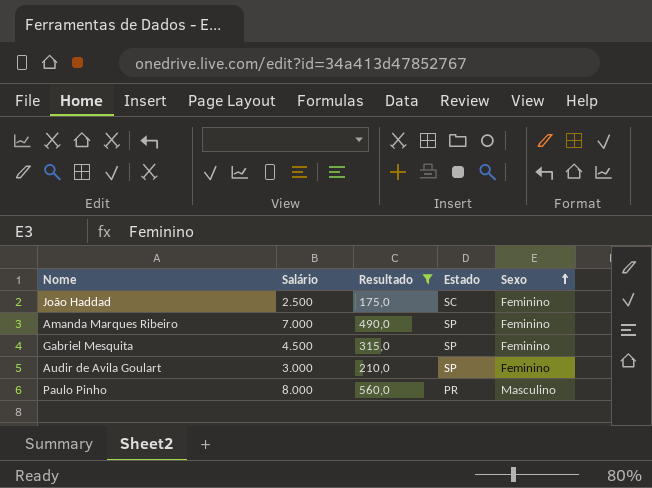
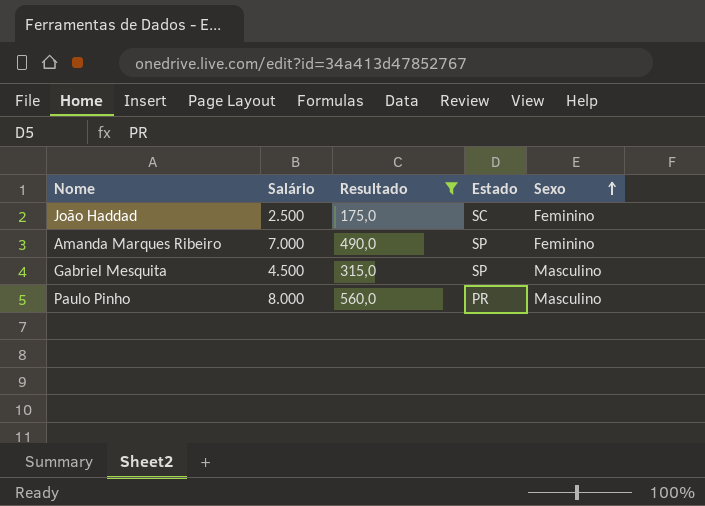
row Audir de Avila Goulart: 3.000 | 210,0 | SP | Feminino -> none
Gabriel Mesquita | Sexo: Feminino -> Masculino

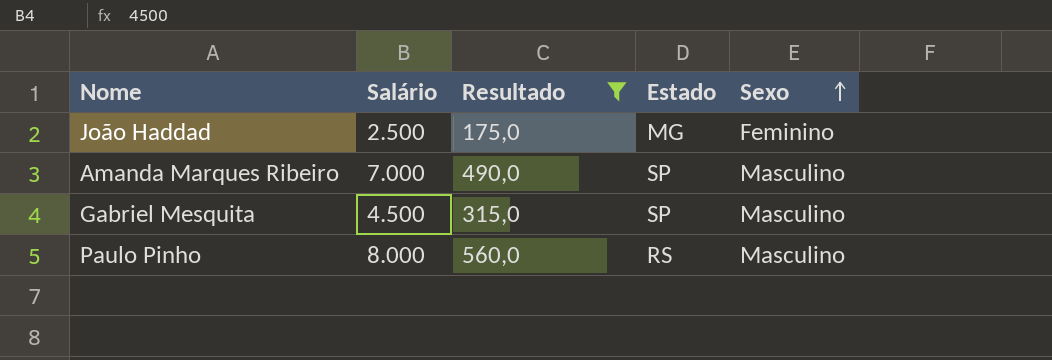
João Haddad | Estado: SC -> MG
Amanda Marques Ribeiro | Sexo: Feminino -> Masculino
Paulo Pinho | Estado: PR -> RS

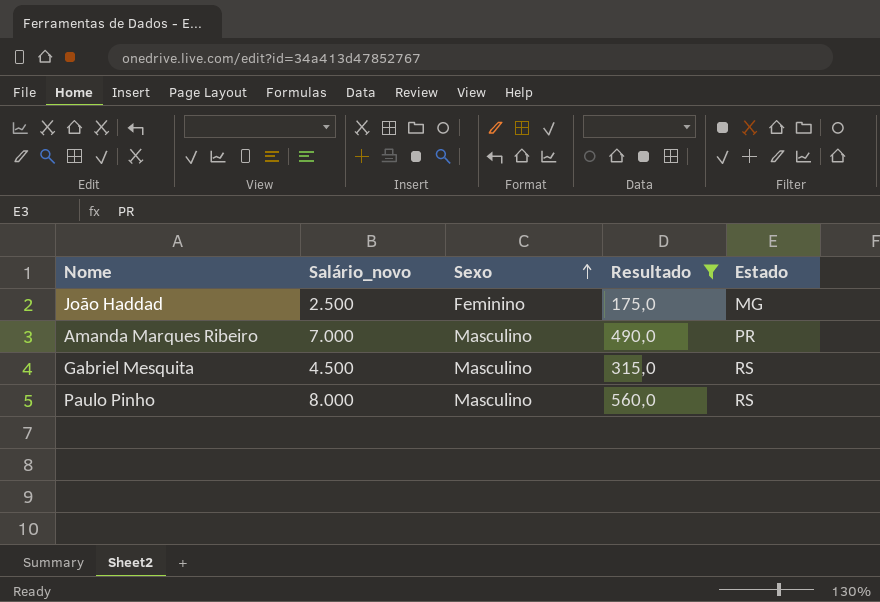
column name: Salário -> Salário_novo
column Sexo | position: 5 -> 3
Amanda Marques Ribeiro | Estado: SP -> PR
Gabriel Mesquita | Estado: SP -> RS

